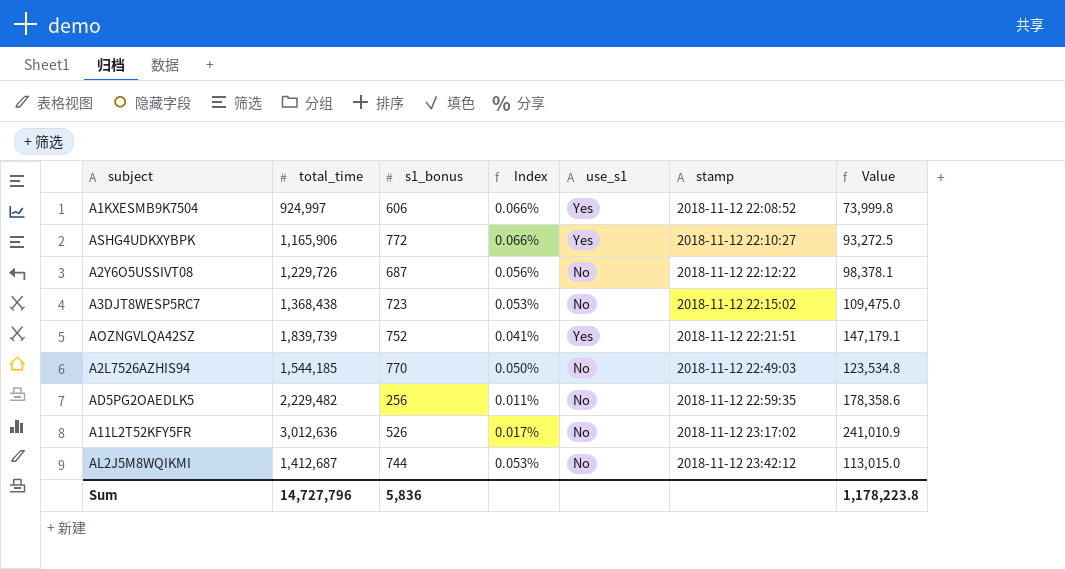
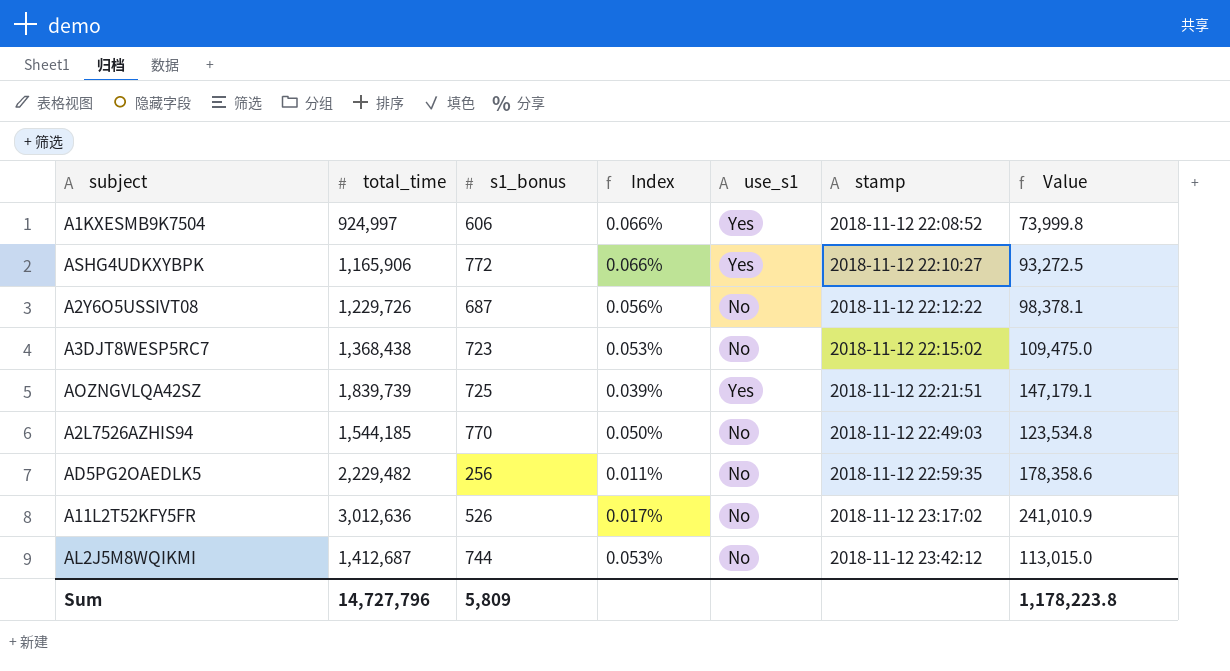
AOZNGVLQA42SZ | s1_bonus: 752 -> 725
AOZNGVLQA42SZ | Index: 0.041% -> 0.039%
Sum | s1_bonus: 5,836 -> 5,809

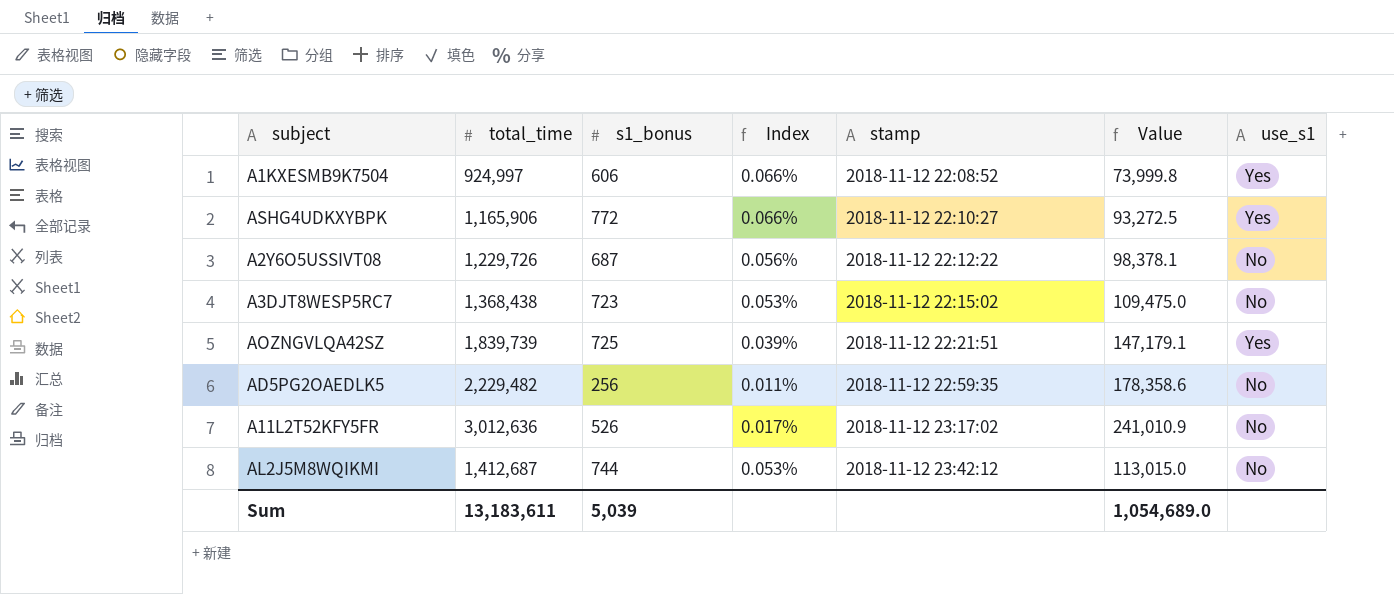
column use_s1 | position: 5 -> 7
row A2L7526AZHIS94: 1,544,185 | 770 | 0.050% | No | 2018-11-12 22:49:03 | 123,534.8 -> none
Sum | total_time: 14,727,796 -> 13,183,611
Sum | s1_bonus: 5,809 -> 5,039
Sum | Value: 1,178,223.8 -> 1,054,689.0

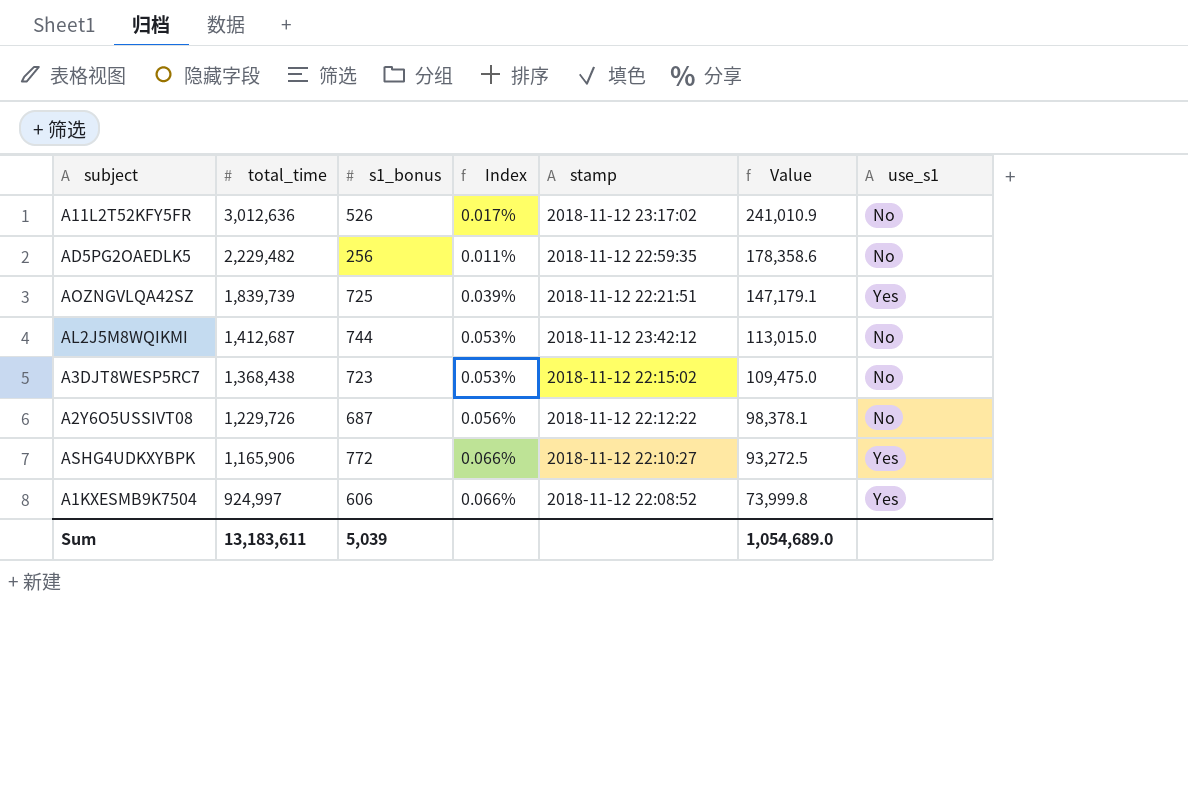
row order: stamp ascending -> total_time descending

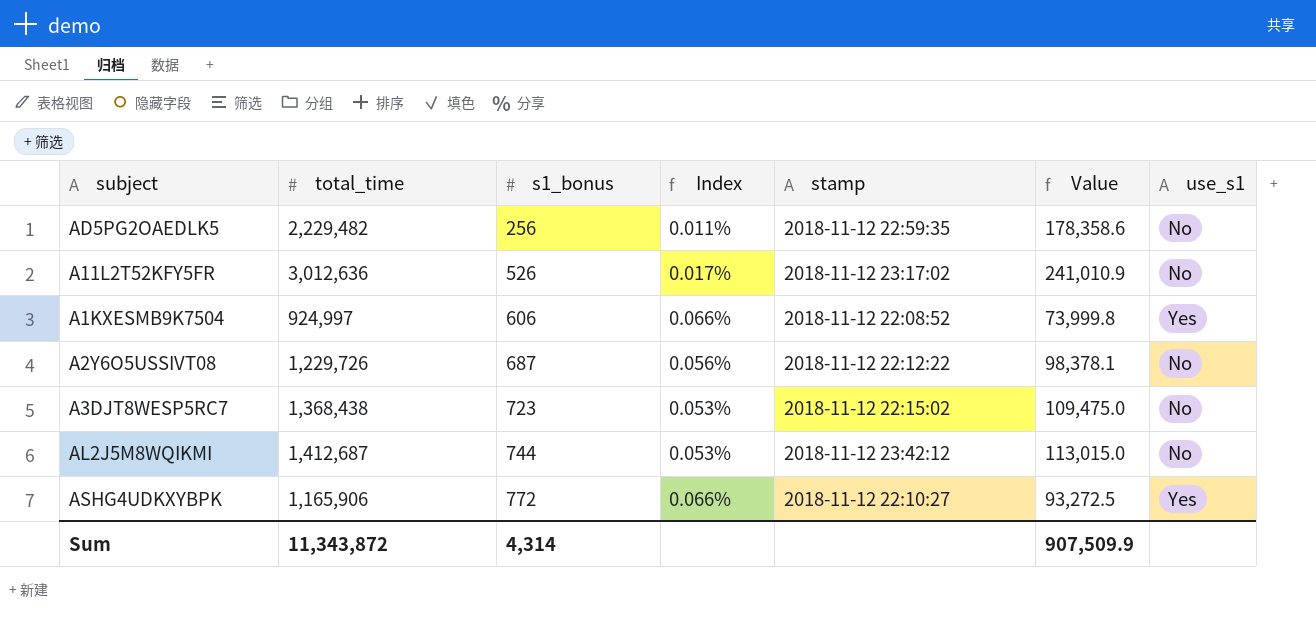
row order: total_time descending -> s1_bonus ascending
row AOZNGVLQA42SZ: 1,839,739 | 725 | 0.039% | 2018-11-12 22:21:51 | 147,179.1 | Yes -> none
Sum | total_time: 13,183,611 -> 11,343,872
Sum | s1_bonus: 5,039 -> 4,314
Sum | Value: 1,054,689.0 -> 907,509.9

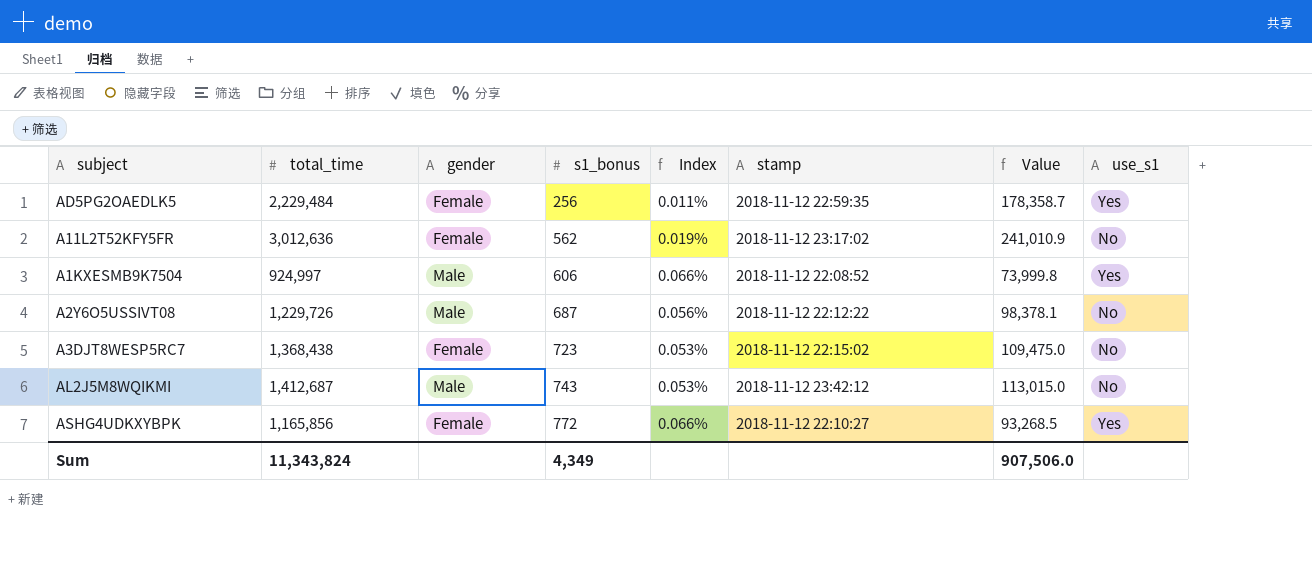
column gender | position: none -> 3
AD5PG2OAEDLK5 | total_time: 2,229,482 -> 2,229,484
AD5PG2OAEDLK5 | Value: 178,358.6 -> 178,358.7
AD5PG2OAEDLK5 | use_s1: No -> Yes
A11L2T52KFY5FR | s1_bonus: 526 -> 562
A11L2T52KFY5FR | Index: 0.017% -> 0.019%
AL2J5M8WQIKMI | s1_bonus: 744 -> 743
ASHG4UDKXYBPK | total_time: 1,165,906 -> 1,165,856
ASHG4UDKXYBPK | Value: 93,272.5 -> 93,268.5
Sum | total_time: 11,343,872 -> 11,343,824
Sum | s1_bonus: 4,314 -> 4,349
Sum | Value: 907,509.9 -> 907,506.0

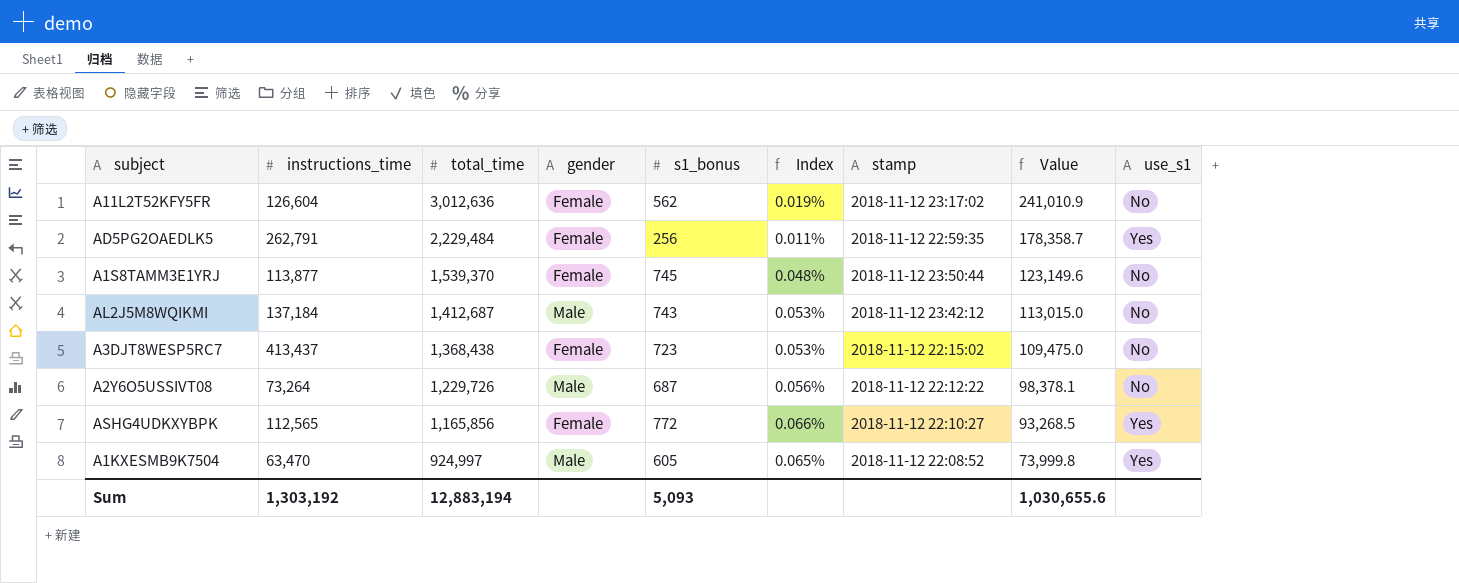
row order: s1_bonus ascending -> total_time descending
column instructions_time | position: none -> 2
row A1S8TAMM3E1YRJ: none -> 113,877 | 1,539,370 | Female | 745 | 0.048% | 2018-11-12 23:50:44 | 123,149.6 | No
A1KXESMB9K7504 | s1_bonus: 606 -> 605
A1KXESMB9K7504 | Index: 0.066% -> 0.065%
Sum | total_time: 11,343,824 -> 12,883,194
Sum | s1_bonus: 4,349 -> 5,093
Sum | Value: 907,506.0 -> 1,030,655.6

